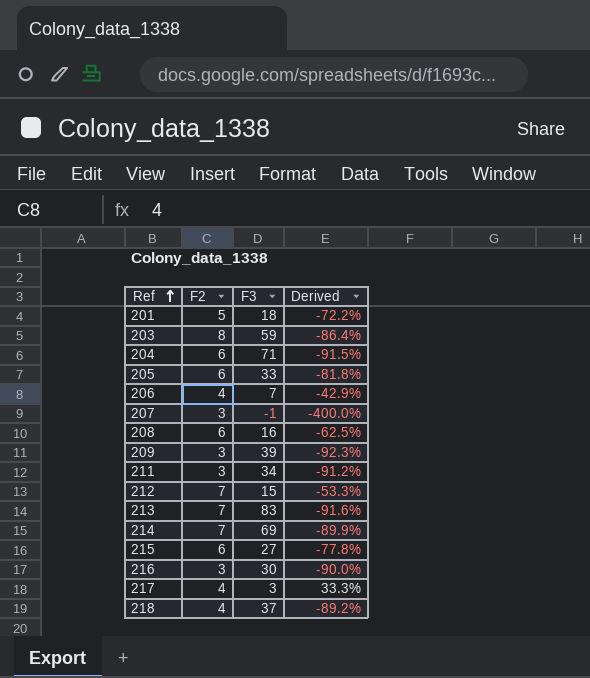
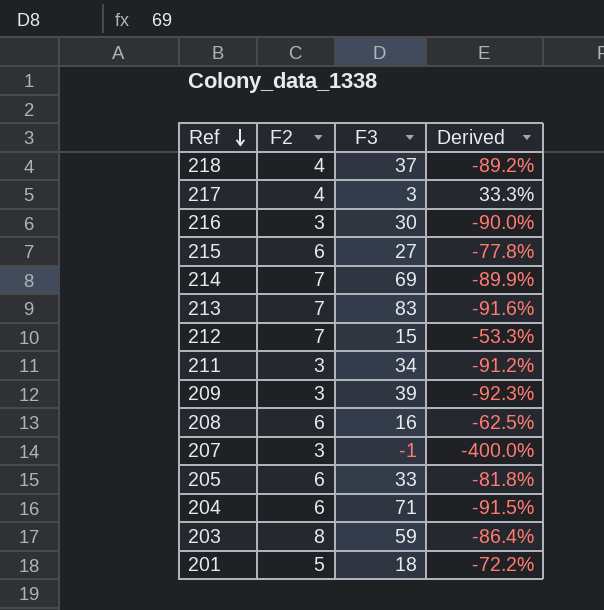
row order: Ref ascending -> Ref descending
row 206: 4 | 7 | -42.9% -> none

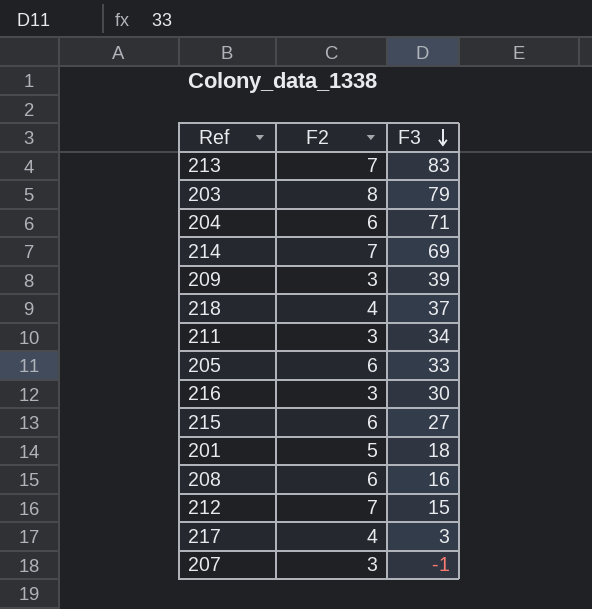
row order: Ref descending -> F3 descending
column Derived | formula: ([F2] - [F3]) / [F3] -> none
203 | F3: 59 -> 79

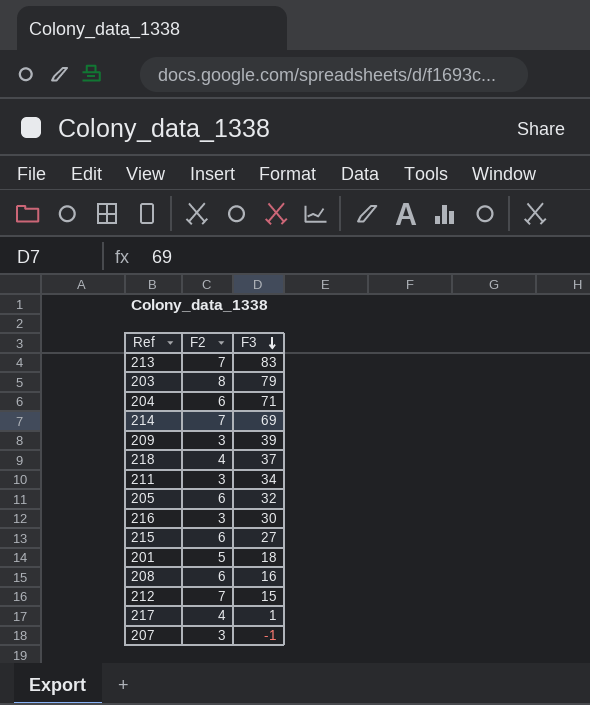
205 | F3: 33 -> 32
217 | F3: 3 -> 1

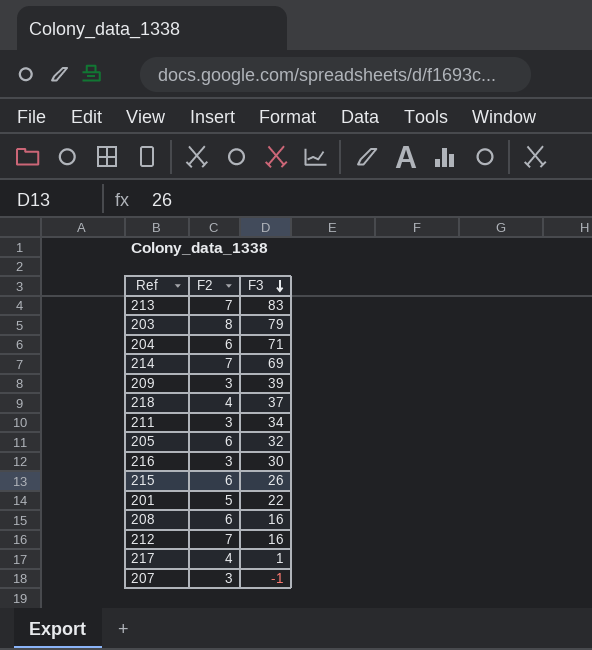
215 | F3: 27 -> 26
201 | F3: 18 -> 22
212 | F3: 15 -> 16

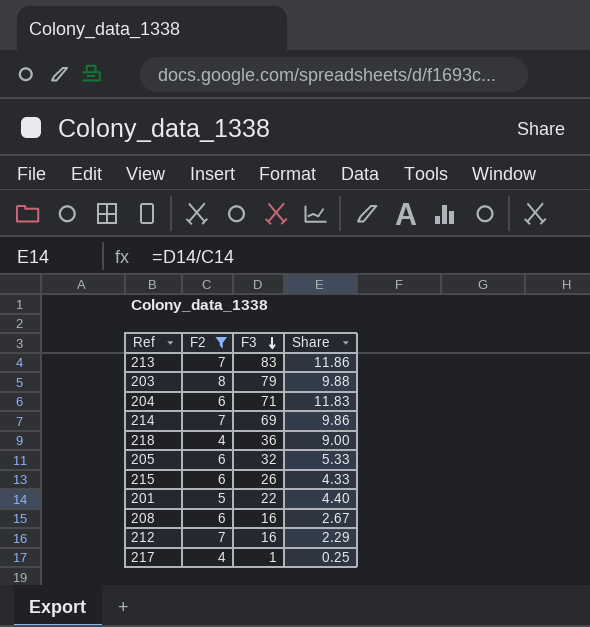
filter: none -> F2 != 3
column Share | formula: none -> [F3] / [F2]
218 | F3: 37 -> 36

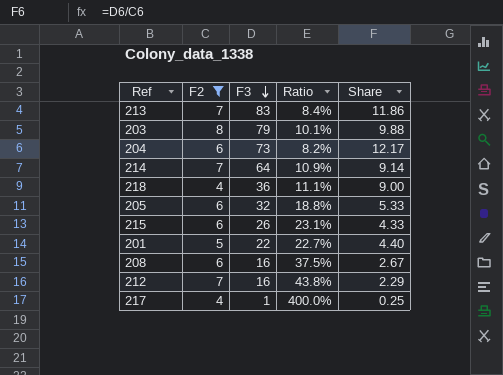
column Ratio | formula: none -> [F2] / [F3]
204 | F3: 71 -> 73
204 | Share: 11.83 -> 12.17
214 | F3: 69 -> 64
214 | Share: 9.86 -> 9.14

